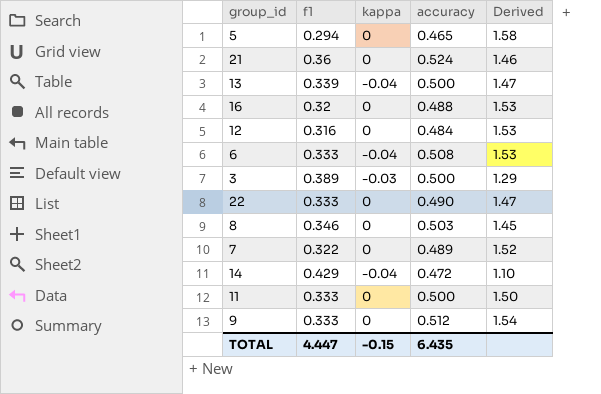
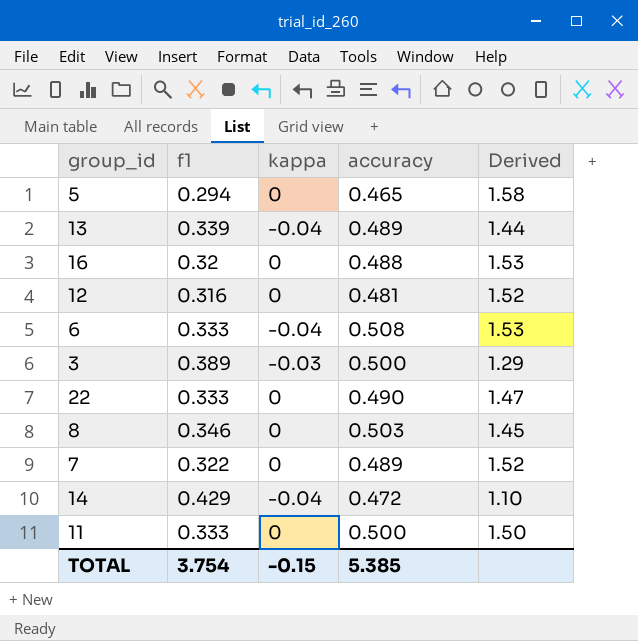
row 21: 0.36 | 0 | 0.524 | 1.46 -> none
row 9: 0.333 | 0 | 0.512 | 1.54 -> none
13 | accuracy: 0.500 -> 0.489
13 | Derived: 1.47 -> 1.44
12 | accuracy: 0.484 -> 0.481
12 | Derived: 1.53 -> 1.52
TOTAL | f1: 4.447 -> 3.754
TOTAL | accuracy: 6.435 -> 5.385

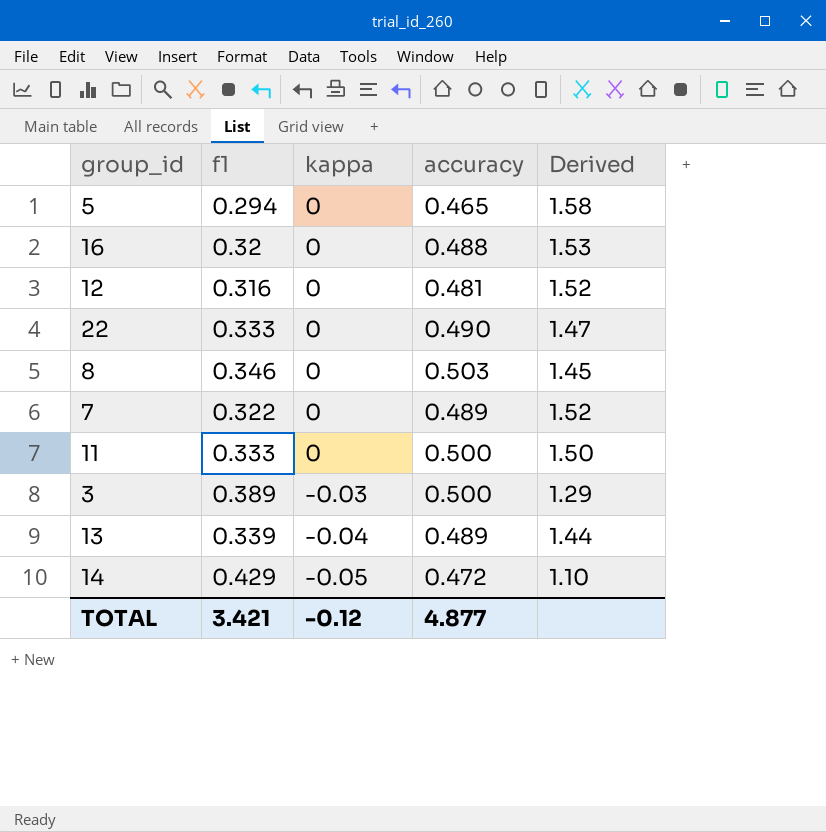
row order: none -> kappa descending
row 6: 0.333 | -0.04 | 0.508 | 1.53 -> none
14 | kappa: -0.04 -> -0.05
TOTAL | f1: 3.754 -> 3.421
TOTAL | kappa: -0.15 -> -0.12
TOTAL | accuracy: 5.385 -> 4.877

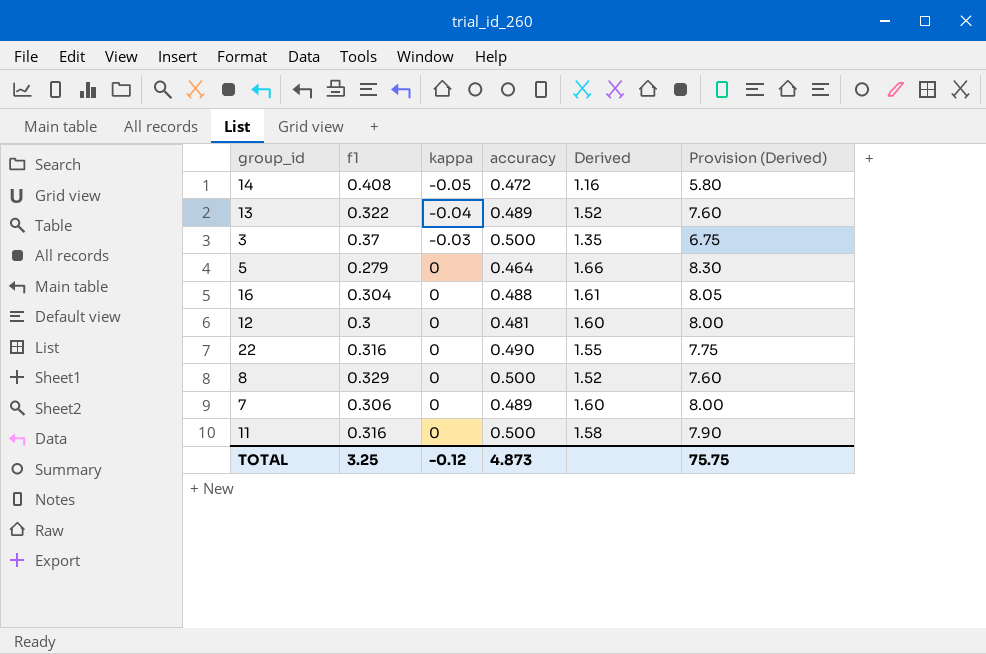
row order: kappa descending -> kappa ascending
column Provision (Derived) | formula: none -> [Derived] * 5
14 | f1: 0.429 -> 0.408
14 | Derived: 1.10 -> 1.16
13 | f1: 0.339 -> 0.322
13 | Derived: 1.44 -> 1.52
3 | f1: 0.389 -> 0.37
3 | Derived: 1.29 -> 1.35
5 | f1: 0.294 -> 0.279
5 | accuracy: 0.465 -> 0.464
5 | Derived: 1.58 -> 1.66
16 | f1: 0.32 -> 0.304
16 | Derived: 1.53 -> 1.61
12 | f1: 0.316 -> 0.3
12 | Derived: 1.52 -> 1.60
22 | f1: 0.333 -> 0.316
22 | Derived: 1.47 -> 1.55
8 | f1: 0.346 -> 0.329
8 | accuracy: 0.503 -> 0.500
8 | Derived: 1.45 -> 1.52
7 | f1: 0.322 -> 0.306
7 | Derived: 1.52 -> 1.60
11 | f1: 0.333 -> 0.316
11 | Derived: 1.50 -> 1.58
TOTAL | f1: 3.421 -> 3.25
TOTAL | accuracy: 4.877 -> 4.873

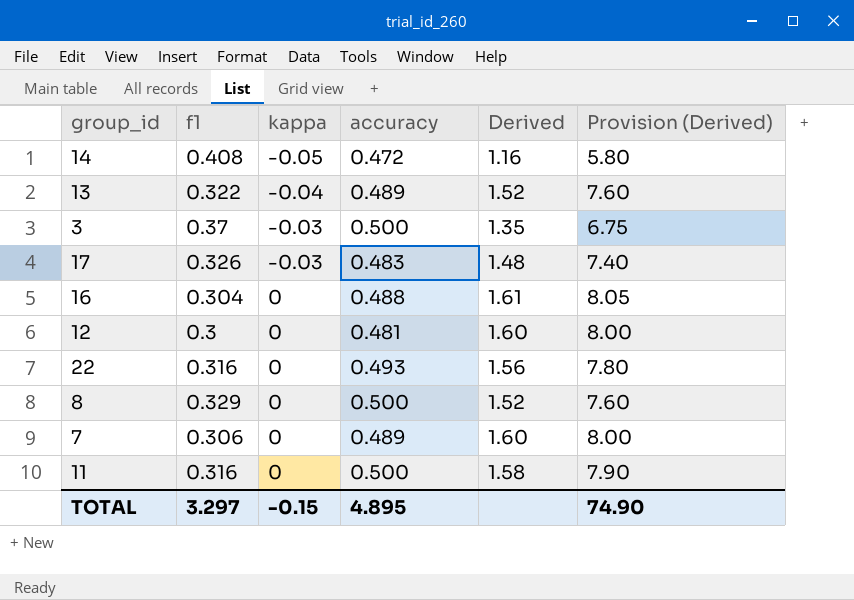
row 5: 0.279 | 0 | 0.464 | 1.66 | 8.30 -> none
row 17: none -> 0.326 | -0.03 | 0.483 | 1.48 | 7.40
22 | accuracy: 0.490 -> 0.493
22 | Derived: 1.55 -> 1.56
22 | Provision (Derived): 7.75 -> 7.80
TOTAL | f1: 3.25 -> 3.297
TOTAL | kappa: -0.12 -> -0.15
TOTAL | accuracy: 4.873 -> 4.895
TOTAL | Provision (Derived): 75.75 -> 74.90

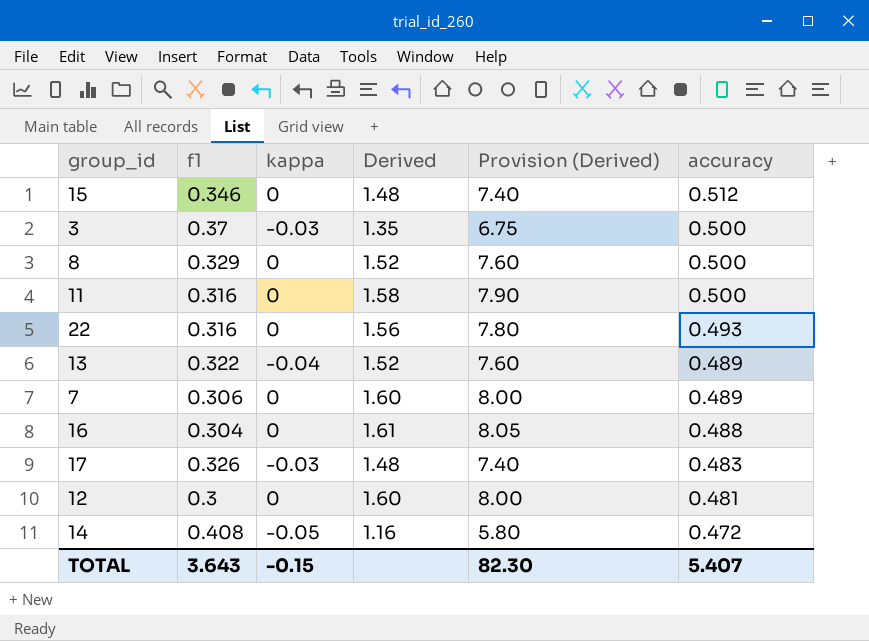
row order: kappa ascending -> accuracy descending
column accuracy | position: 4 -> 6
row 15: none -> 0.346 | 0 | 1.48 | 7.40 | 0.512
TOTAL | f1: 3.297 -> 3.643
TOTAL | Provision (Derived): 74.90 -> 82.30
TOTAL | accuracy: 4.895 -> 5.407

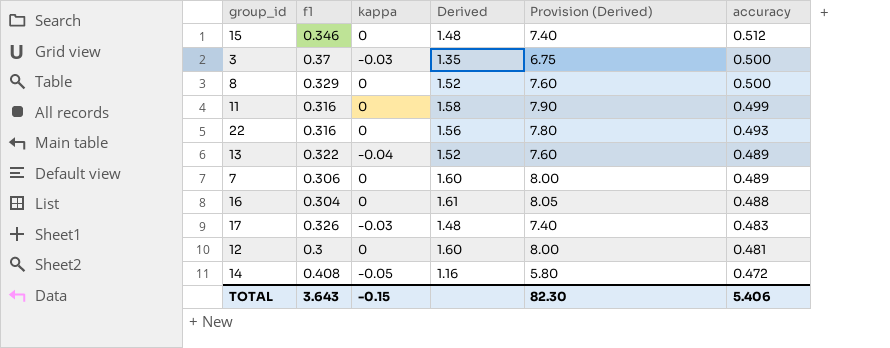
11 | accuracy: 0.500 -> 0.499
TOTAL | accuracy: 5.407 -> 5.406

